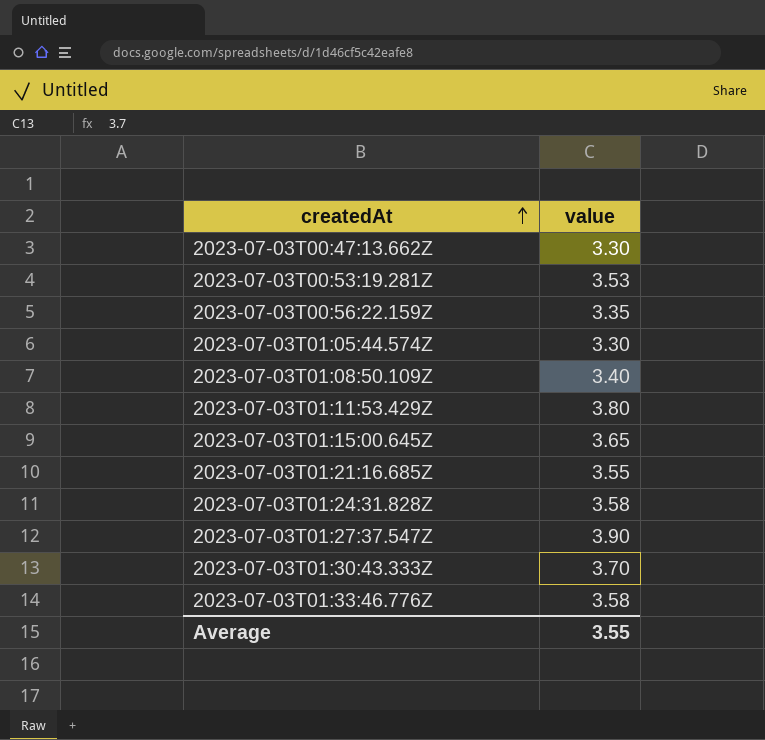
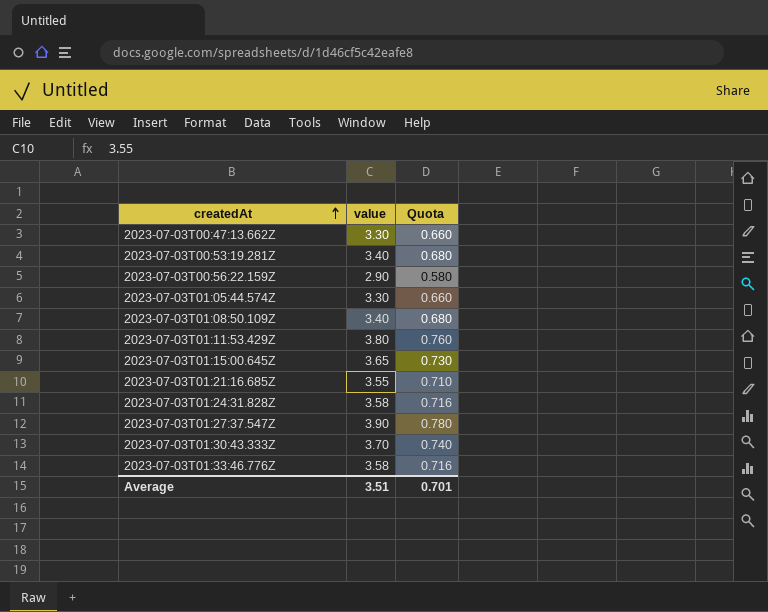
column Quota | formula: none -> [value] * 0.2
2023-07-03T00:53:19.281Z | value: 3.53 -> 3.40
2023-07-03T00:56:22.159Z | value: 3.35 -> 2.90
Average | value: 3.55 -> 3.51

